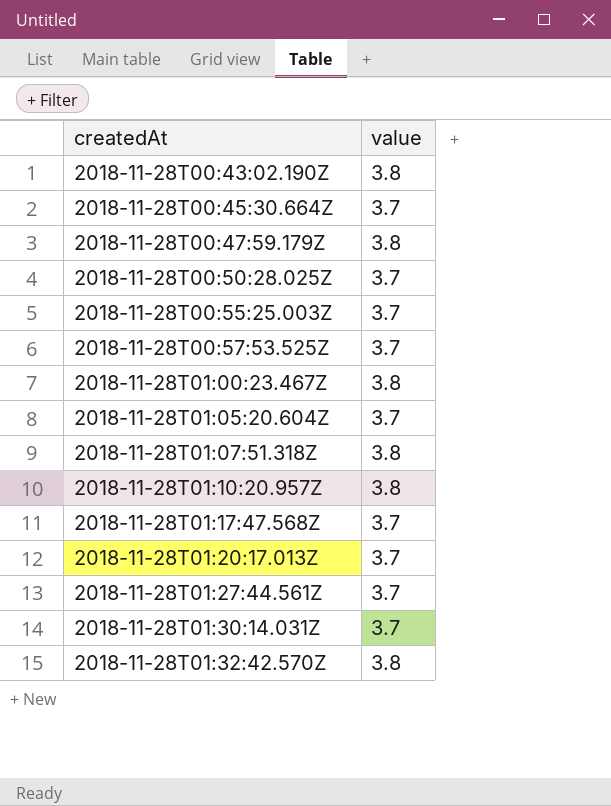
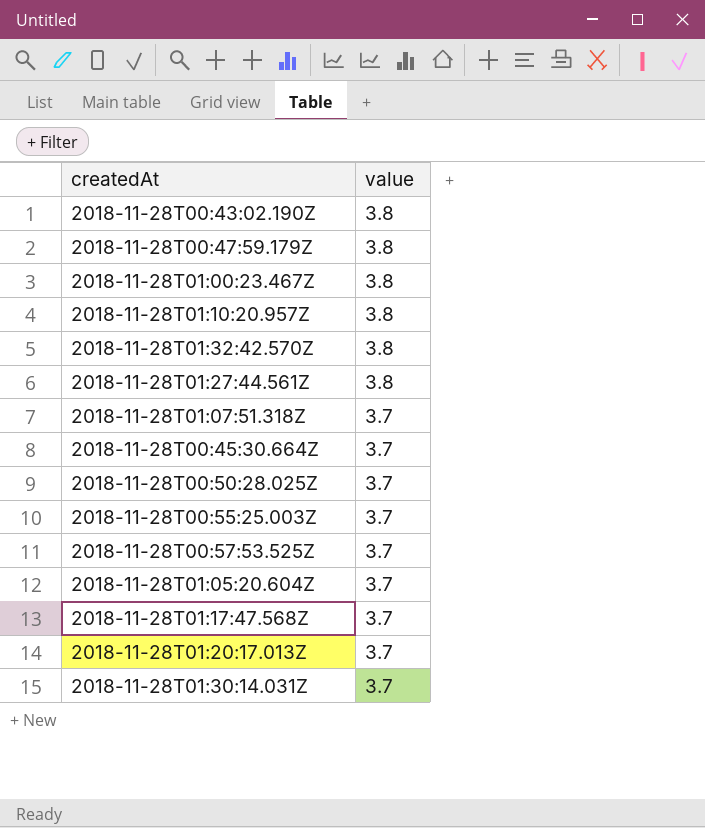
row order: createdAt ascending -> value descending
2018-11-28T01:27:44.561Z | value: 3.7 -> 3.8
2018-11-28T01:07:51.318Z | value: 3.8 -> 3.7

